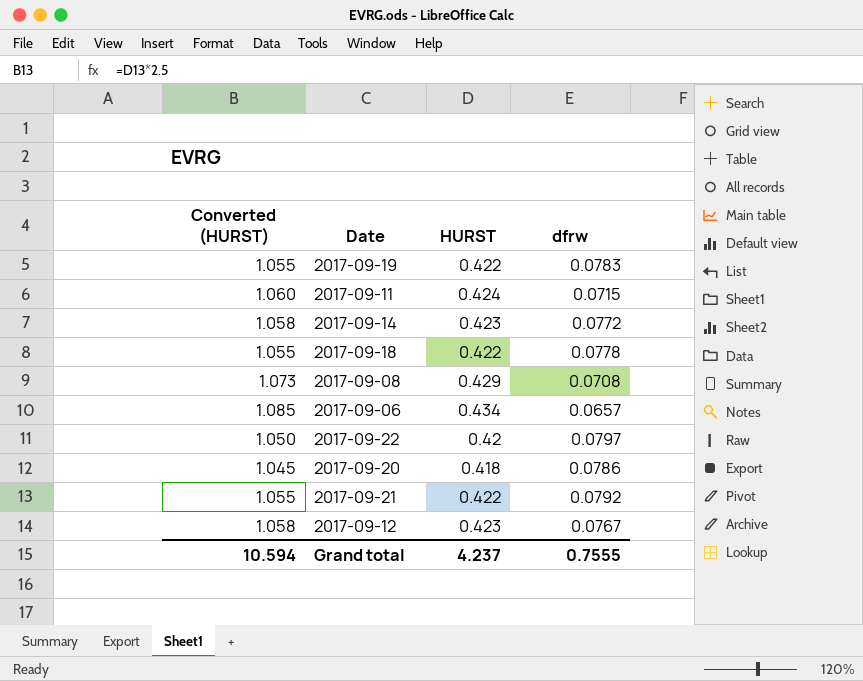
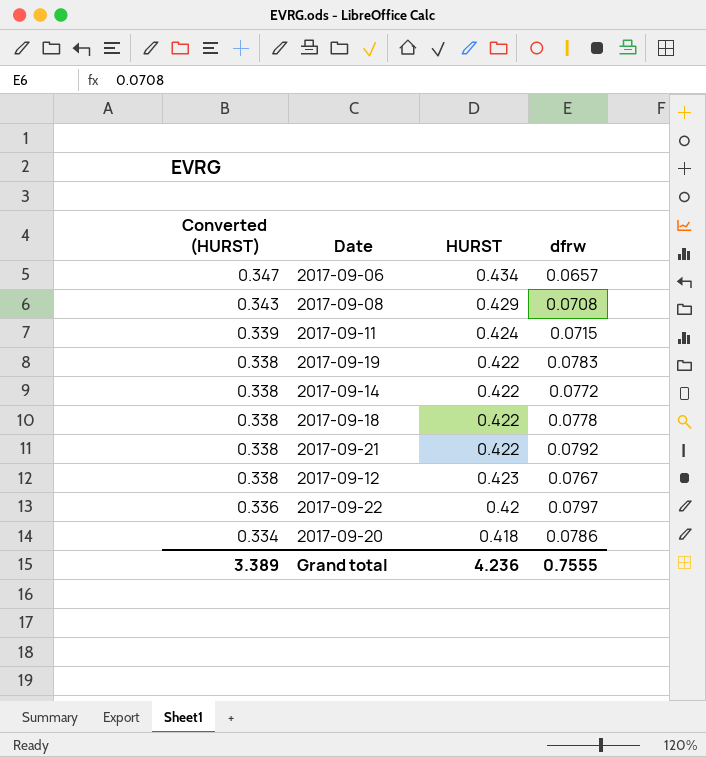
row order: none -> Converted (HURST) descending
column Converted (HURST) | formula: [HURST] * 2.5 -> [HURST] * 0.8
2017-09-14 | HURST: 0.423 -> 0.422
Grand total | Converted (HURST): 10.594 -> 3.389
Grand total | HURST: 4.237 -> 4.236

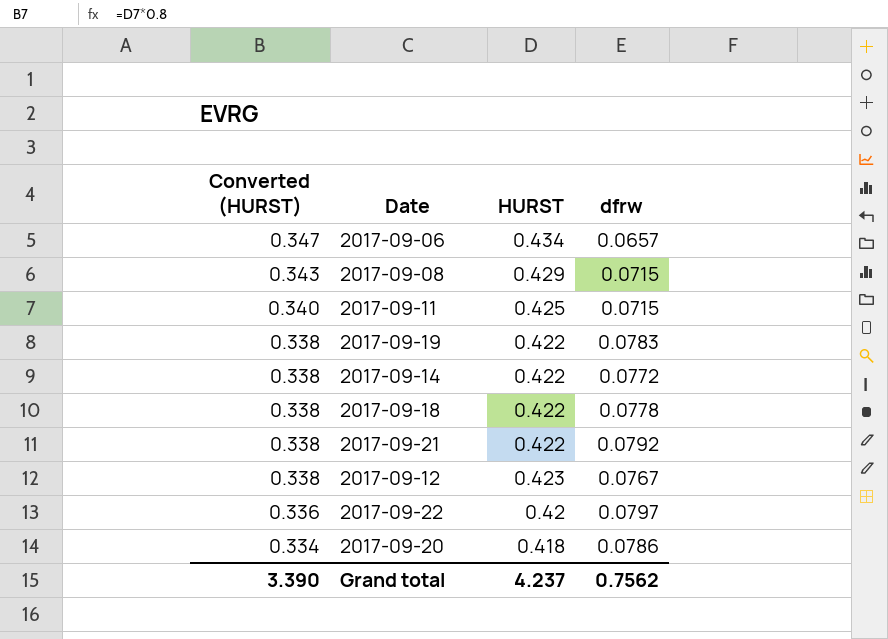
2017-09-08 | dfrw: 0.0708 -> 0.0715
2017-09-11 | Converted (HURST): 0.339 -> 0.340
2017-09-11 | HURST: 0.424 -> 0.425
Grand total | Converted (HURST): 3.389 -> 3.390
Grand total | HURST: 4.236 -> 4.237
Grand total | dfrw: 0.7555 -> 0.7562

